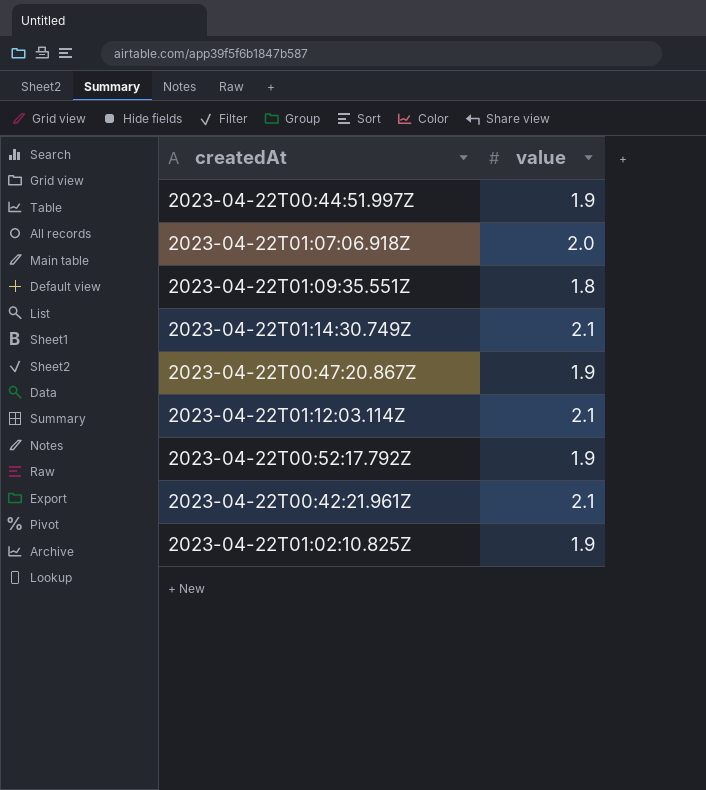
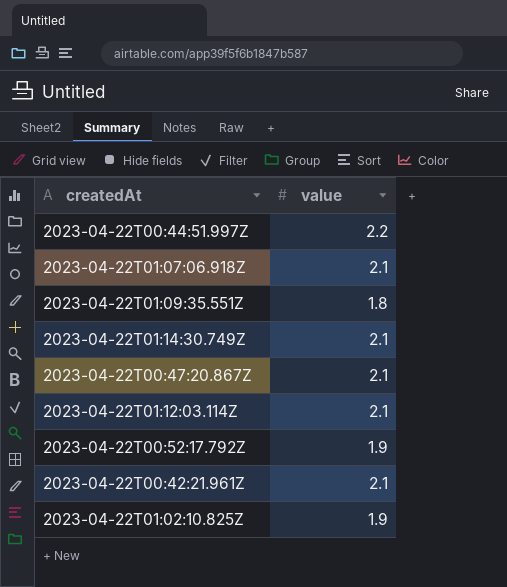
2023-04-22T00:44:51.997Z | value: 1.9 -> 2.2
2023-04-22T01:07:06.918Z | value: 2.0 -> 2.1
2023-04-22T00:47:20.867Z | value: 1.9 -> 2.1

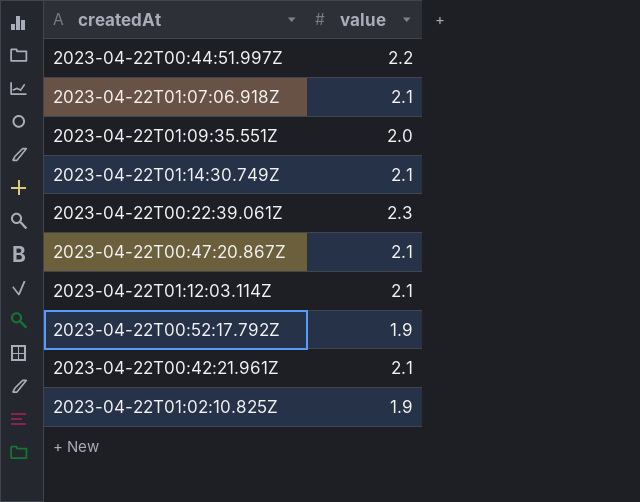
2023-04-22T01:09:35.551Z | value: 1.8 -> 2.0
row 2023-04-22T00:22:39.061Z: none -> 2.3

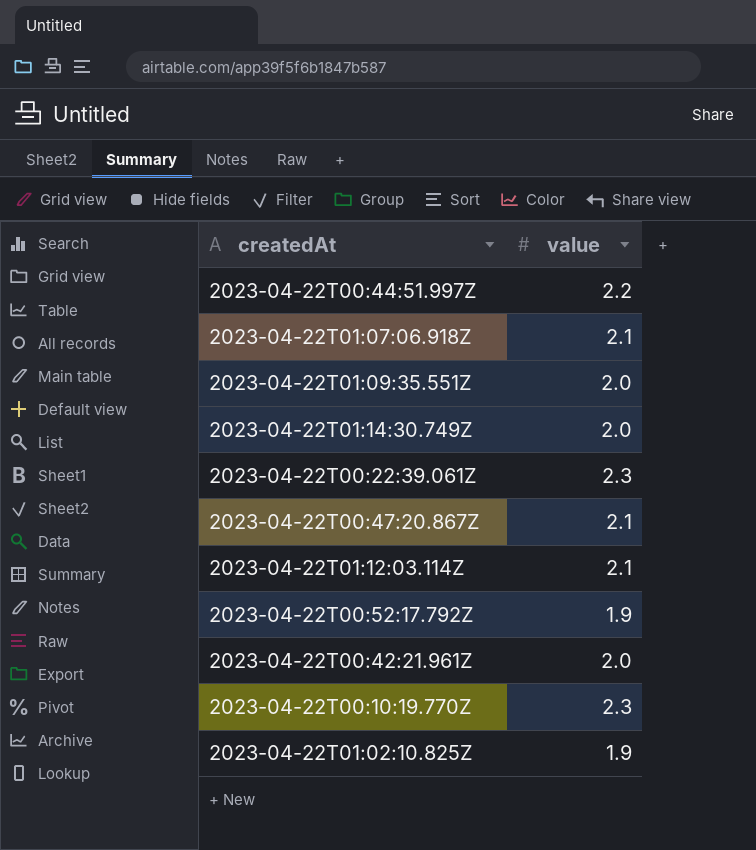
2023-04-22T01:14:30.749Z | value: 2.1 -> 2.0
2023-04-22T00:42:21.961Z | value: 2.1 -> 2.0
row 2023-04-22T00:10:19.770Z: none -> 2.3

